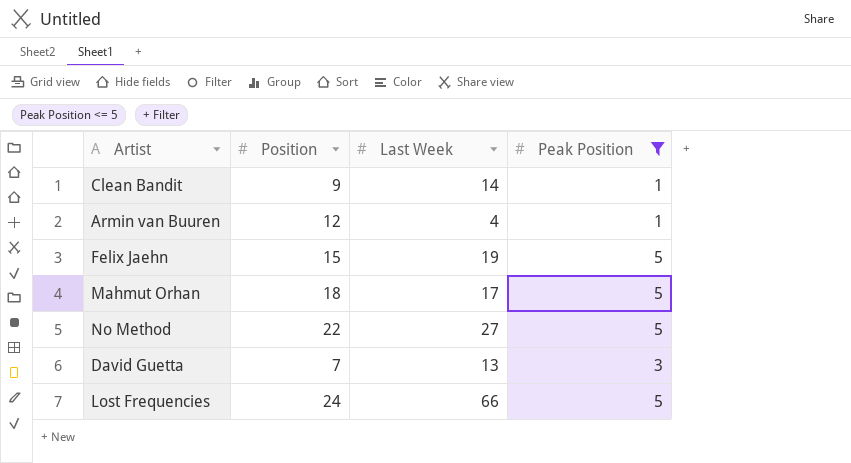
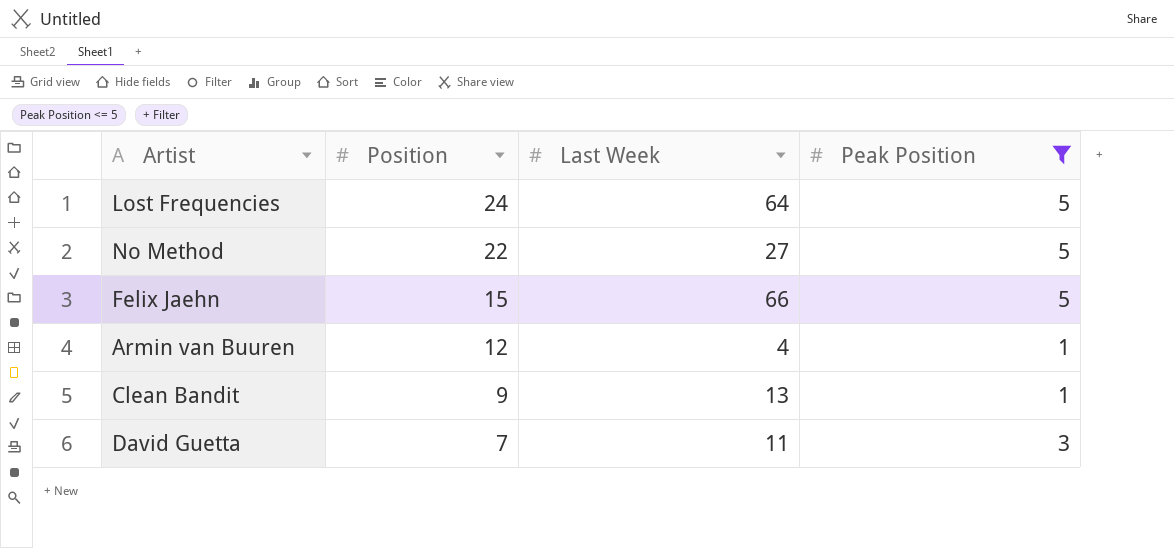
row order: none -> Position descending
row Mahmut Orhan: 18 | 17 | 5 -> none
Lost Frequencies | Last Week: 66 -> 64
Felix Jaehn | Last Week: 19 -> 66
Clean Bandit | Last Week: 14 -> 13
David Guetta | Last Week: 13 -> 11

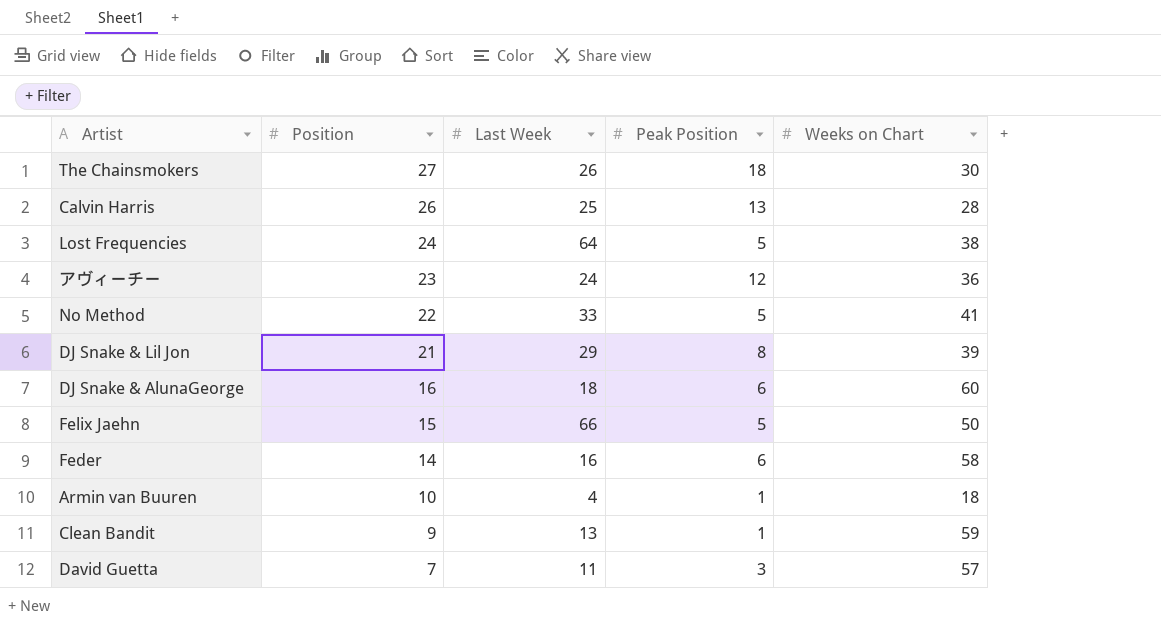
filter: Peak Position <= 5 -> none
column Weeks on Chart | position: none -> 5
No Method | Last Week: 27 -> 33
Armin van Buuren | Position: 12 -> 10

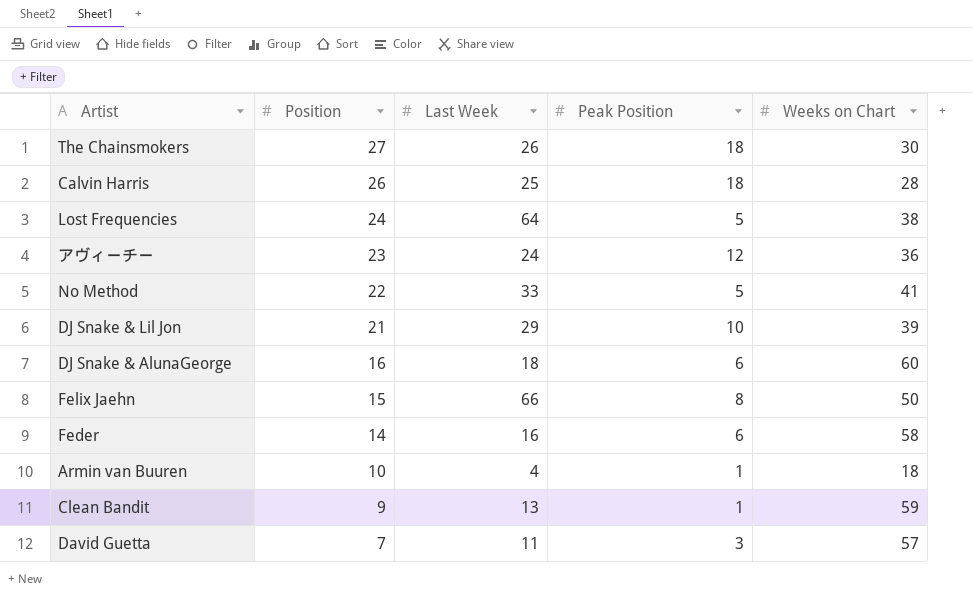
Calvin Harris | Peak Position: 13 -> 18
DJ Snake & Lil Jon | Peak Position: 8 -> 10
Felix Jaehn | Peak Position: 5 -> 8

